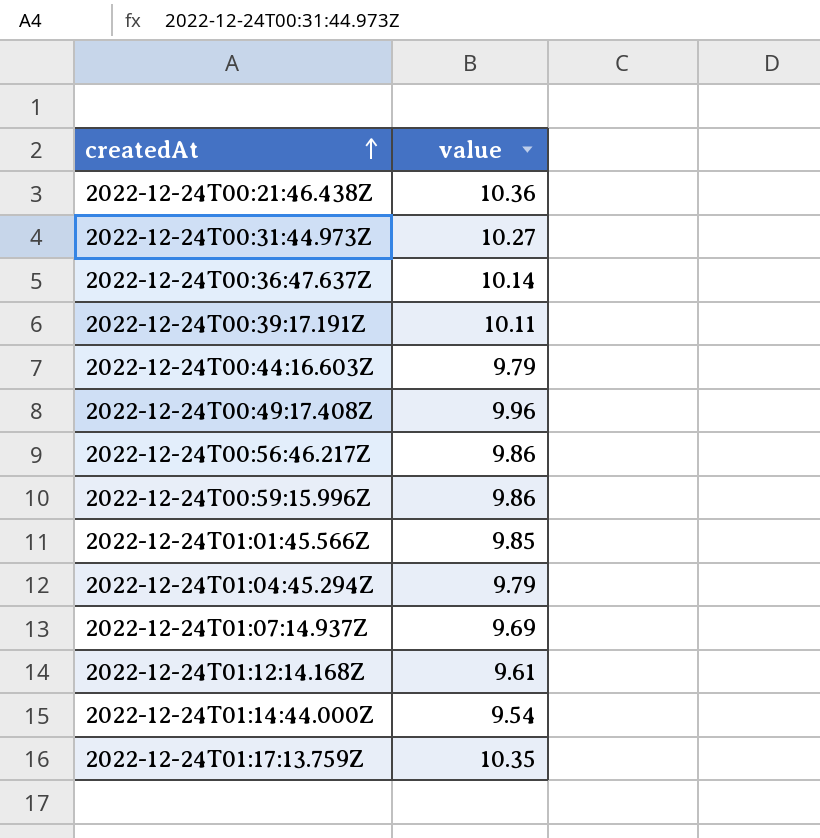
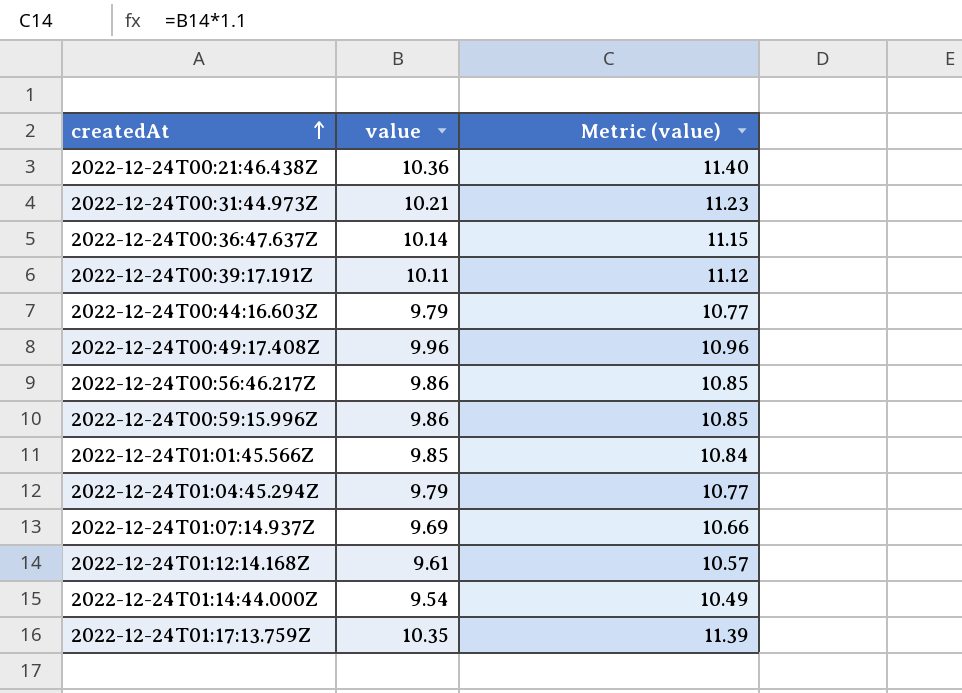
column Metric (value) | formula: none -> [value] * 1.1
2022-12-24T00:31:44.973Z | value: 10.27 -> 10.21

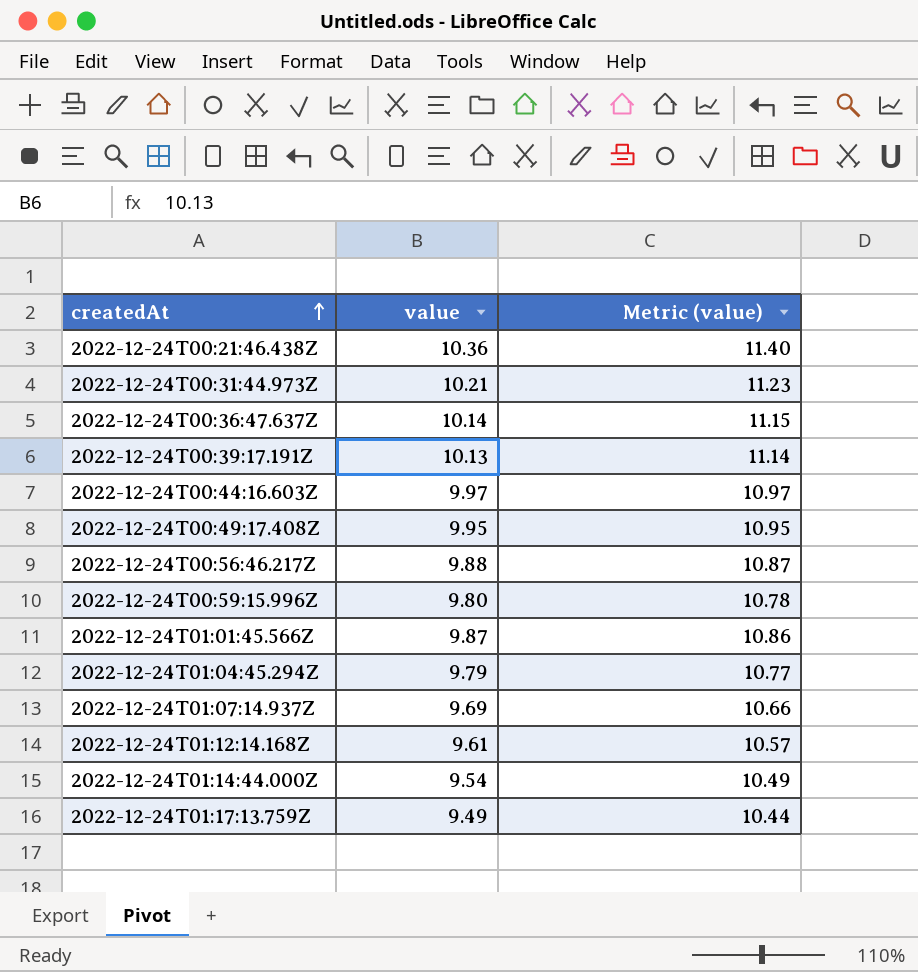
2022-12-24T00:39:17.191Z | value: 10.11 -> 10.13
2022-12-24T00:39:17.191Z | Metric (value): 11.12 -> 11.14
2022-12-24T00:44:16.603Z | value: 9.79 -> 9.97
2022-12-24T00:44:16.603Z | Metric (value): 10.77 -> 10.97
2022-12-24T00:49:17.408Z | value: 9.96 -> 9.95
2022-12-24T00:49:17.408Z | Metric (value): 10.96 -> 10.95
2022-12-24T00:56:46.217Z | value: 9.86 -> 9.88
2022-12-24T00:56:46.217Z | Metric (value): 10.85 -> 10.87
2022-12-24T00:59:15.996Z | value: 9.86 -> 9.80
2022-12-24T00:59:15.996Z | Metric (value): 10.85 -> 10.78
2022-12-24T01:01:45.566Z | value: 9.85 -> 9.87
2022-12-24T01:01:45.566Z | Metric (value): 10.84 -> 10.86
2022-12-24T01:17:13.759Z | value: 10.35 -> 9.49
2022-12-24T01:17:13.759Z | Metric (value): 11.39 -> 10.44

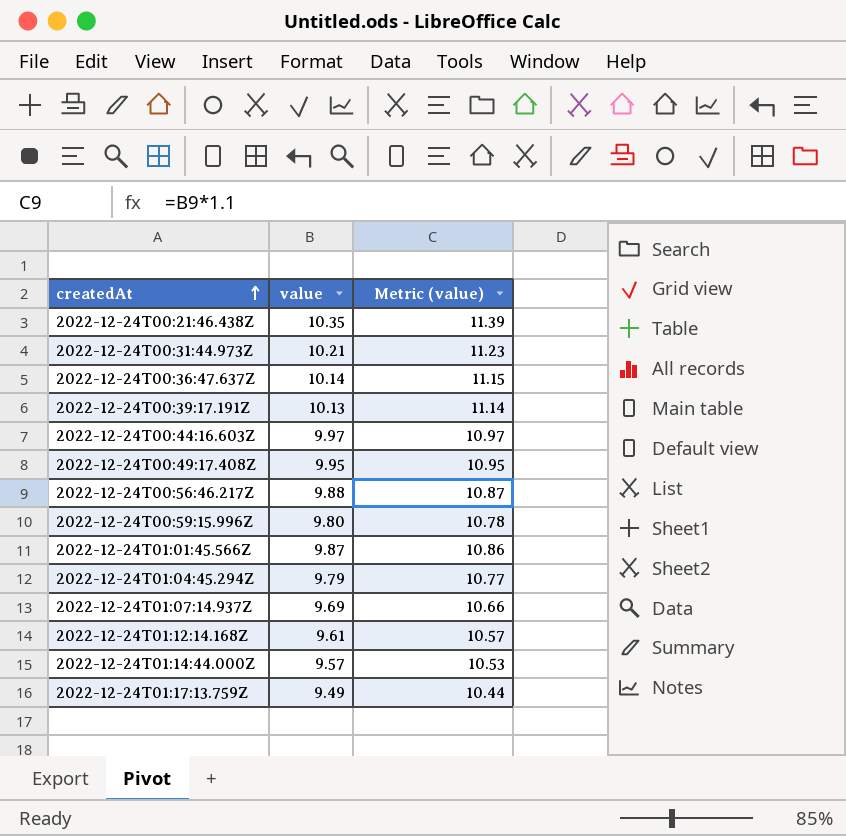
2022-12-24T00:21:46.438Z | value: 10.36 -> 10.35
2022-12-24T00:21:46.438Z | Metric (value): 11.40 -> 11.39
2022-12-24T01:14:44.000Z | value: 9.54 -> 9.57
2022-12-24T01:14:44.000Z | Metric (value): 10.49 -> 10.53

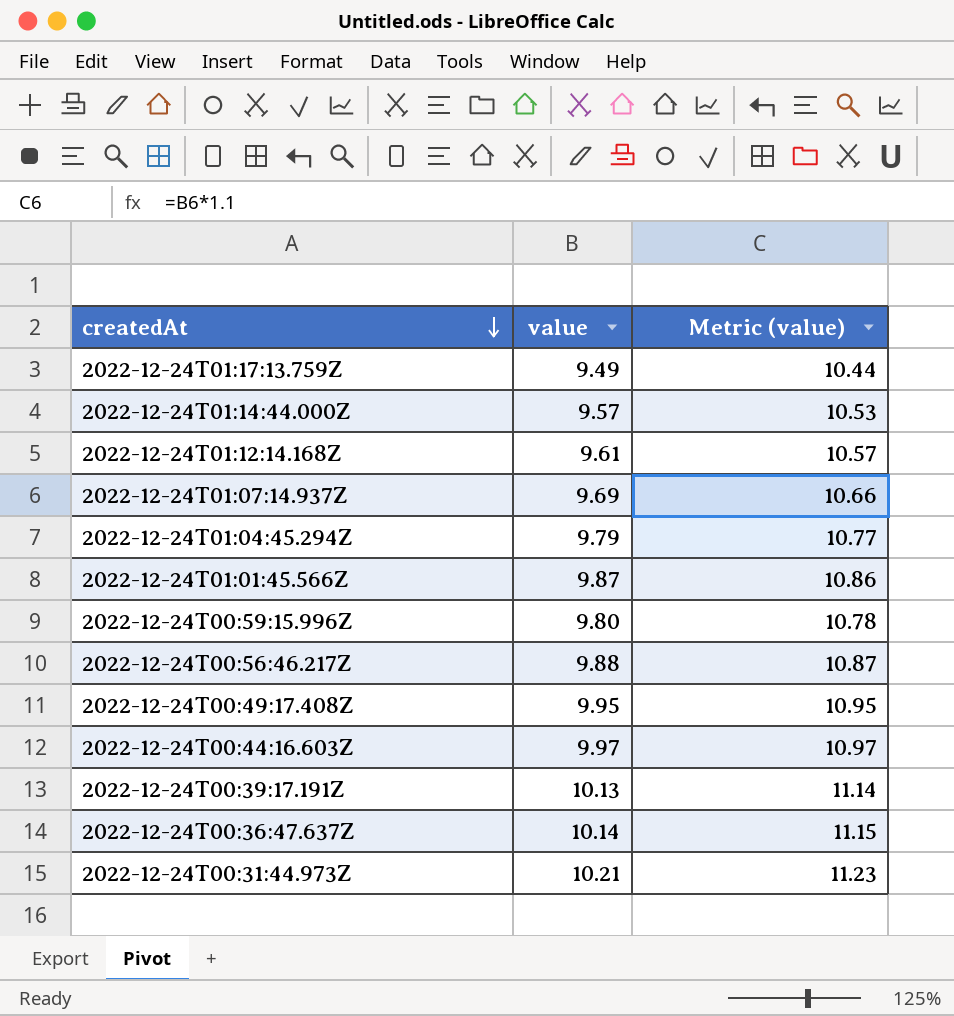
row order: createdAt ascending -> createdAt descending
row 2022-12-24T00:21:46.438Z: 10.35 | 11.39 -> none

